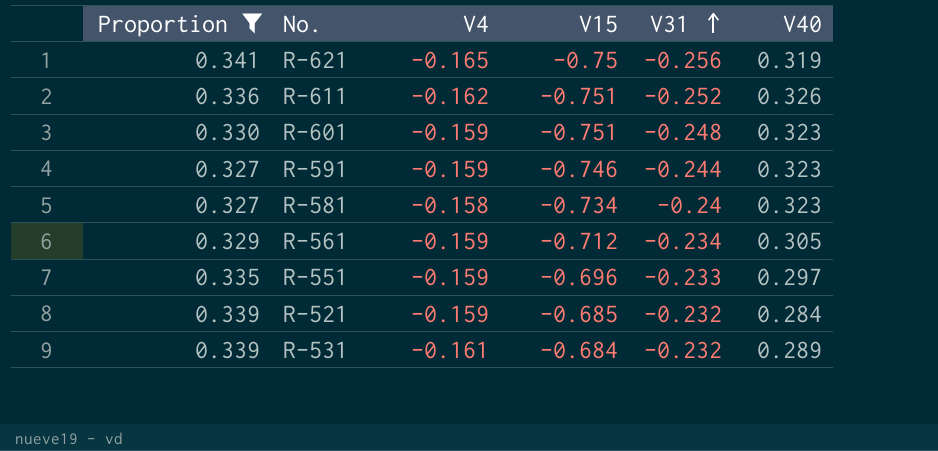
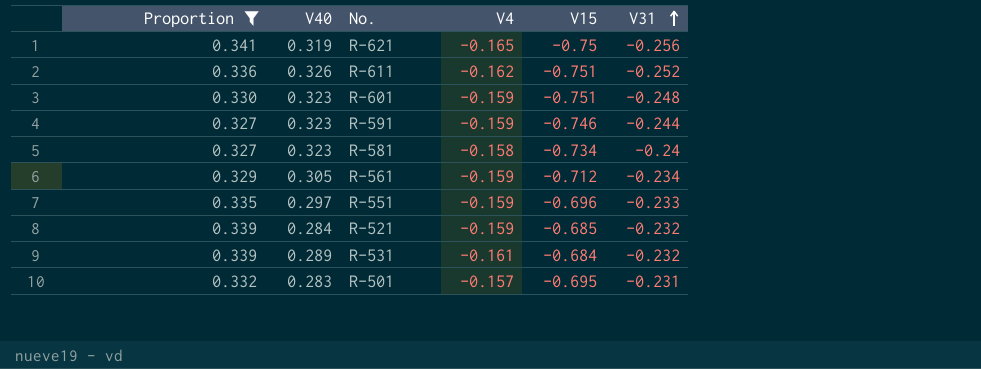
column V40 | position: 6 -> 2
row R-501: none -> 0.332 | 0.283 | -0.157 | -0.695 | -0.231

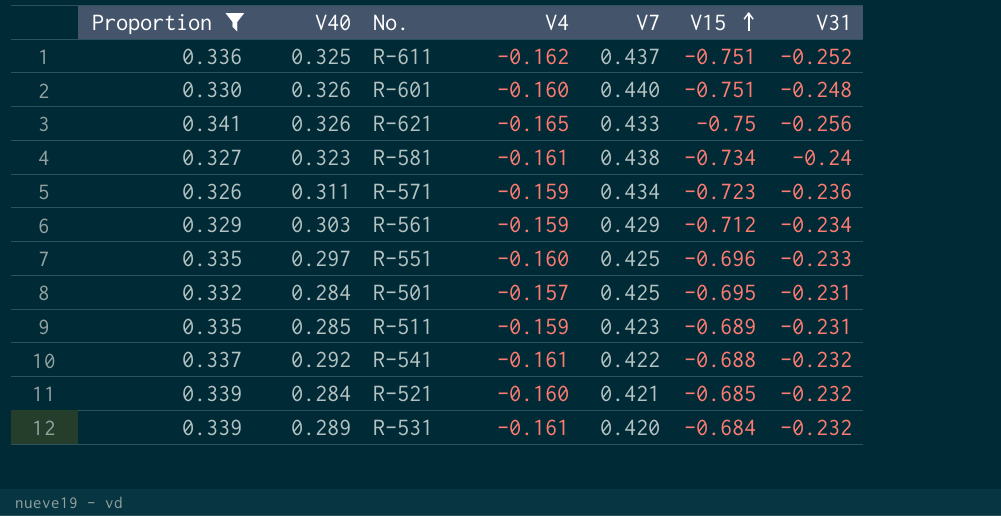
row order: V31 ascending -> V15 ascending
column V7 | position: none -> 5
row R-591: 0.327 | 0.323 | -0.159 | -0.746 | -0.244 -> none
R-611 | V40: 0.326 -> 0.325
R-601 | V40: 0.323 -> 0.326
R-601 | V4: -0.159 -> -0.160
R-621 | V40: 0.319 -> 0.326
R-581 | V4: -0.158 -> -0.161
row R-571: none -> 0.326 | 0.311 | -0.159 | 0.434 | -0.723 | -0.236
R-561 | V40: 0.305 -> 0.303
R-551 | V4: -0.159 -> -0.160
R-501 | V40: 0.283 -> 0.284
row R-511: none -> 0.335 | 0.285 | -0.159 | 0.423 | -0.689 | -0.231
row R-541: none -> 0.337 | 0.292 | -0.161 | 0.422 | -0.688 | -0.232
R-521 | V4: -0.159 -> -0.160

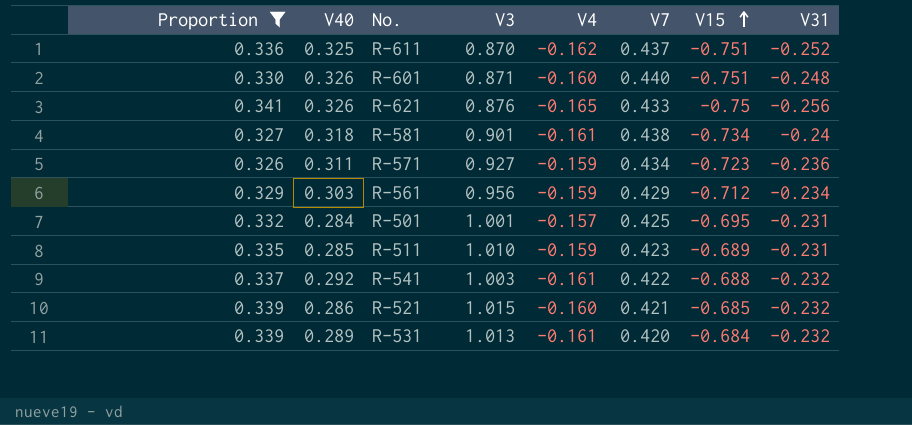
column V3 | position: none -> 4
row R-551: 0.335 | 0.297 | -0.160 | 0.425 | -0.696 | -0.233 -> none
R-581 | V40: 0.323 -> 0.318
R-521 | V40: 0.284 -> 0.286

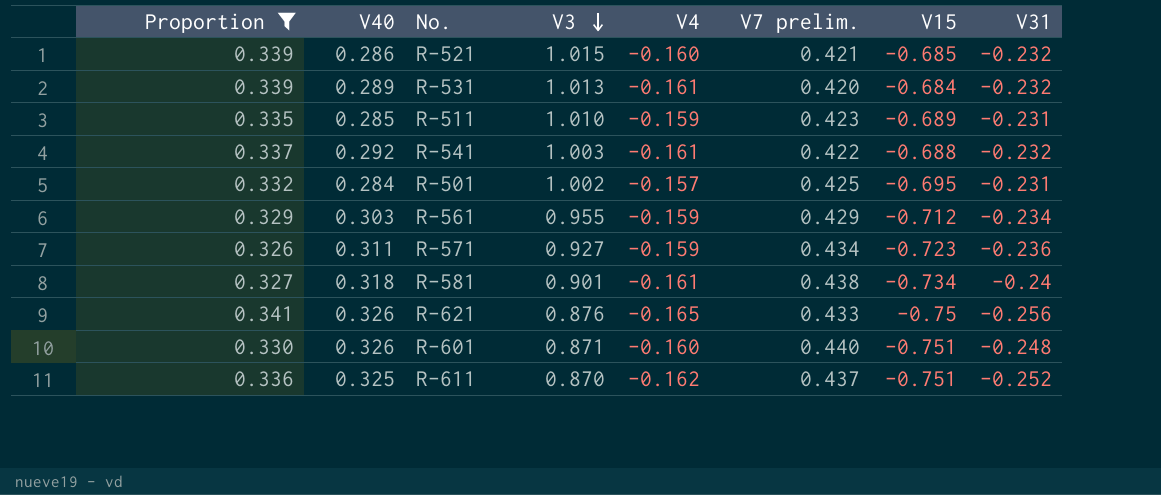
row order: V15 ascending -> V3 descending
column name: V7 -> V7 prelim.
R-501 | V3: 1.001 -> 1.002
R-561 | V3: 0.956 -> 0.955

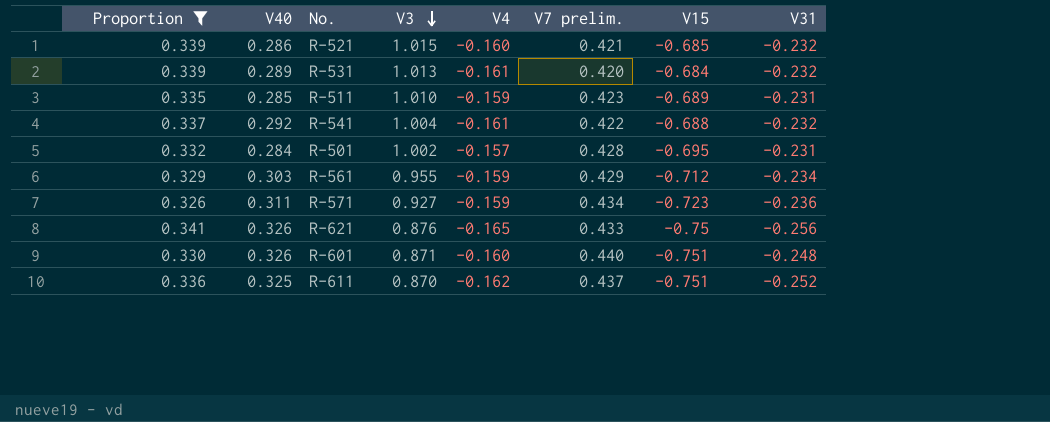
row R-581: 0.327 | 0.318 | 0.901 | -0.161 | 0.438 | -0.734 | -0.24 -> none
R-541 | V3: 1.003 -> 1.004
R-501 | V7 prelim.: 0.425 -> 0.428

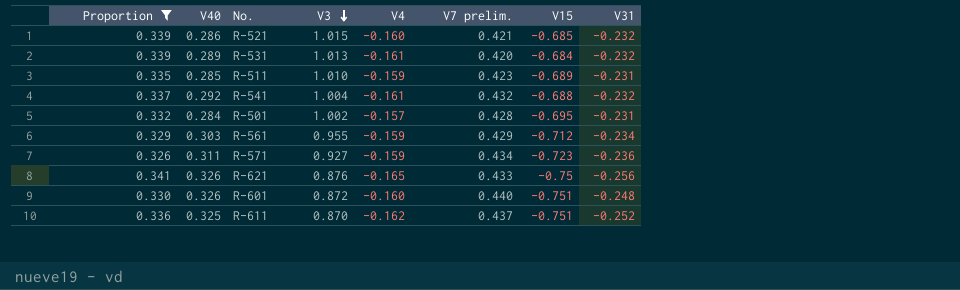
R-541 | V7 prelim.: 0.422 -> 0.432
R-601 | V3: 0.871 -> 0.872

